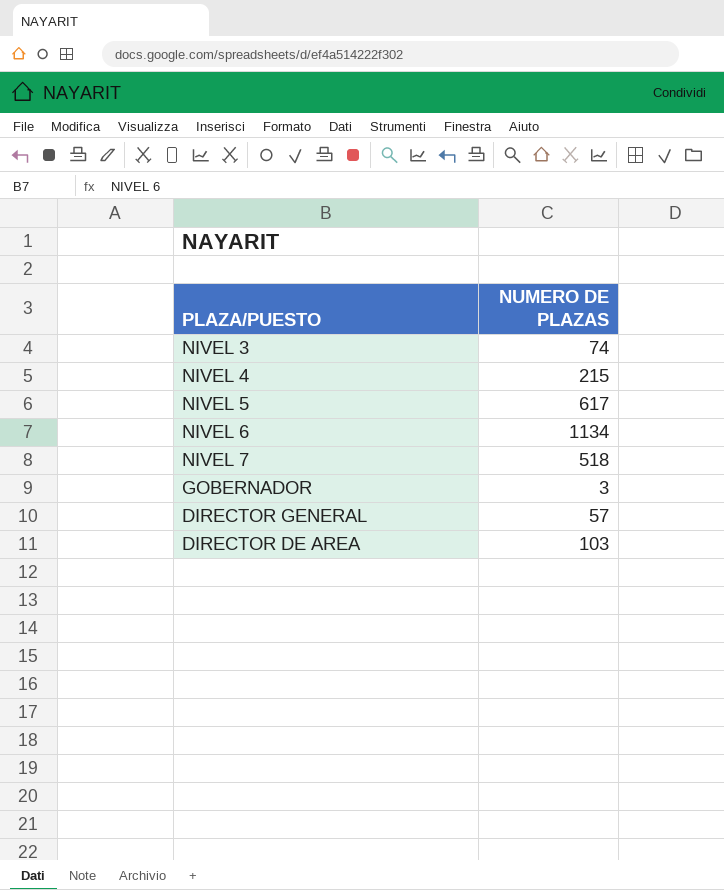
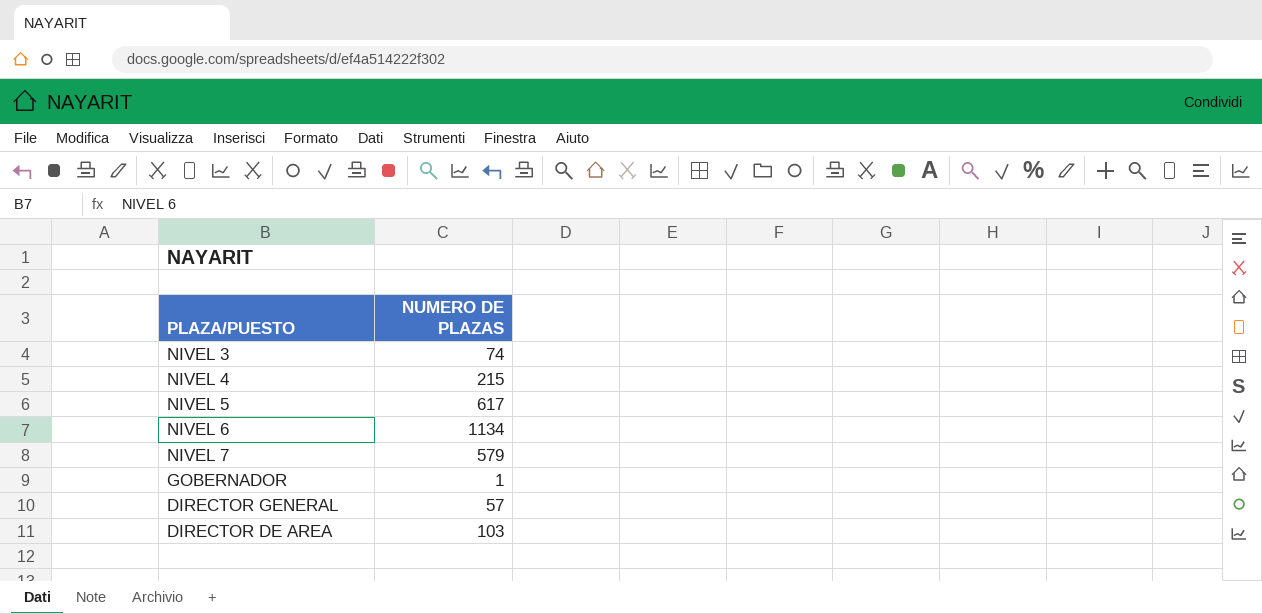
NIVEL 7 | NUMERO DE PLAZAS: 518 -> 579
GOBERNADOR | NUMERO DE PLAZAS: 3 -> 1

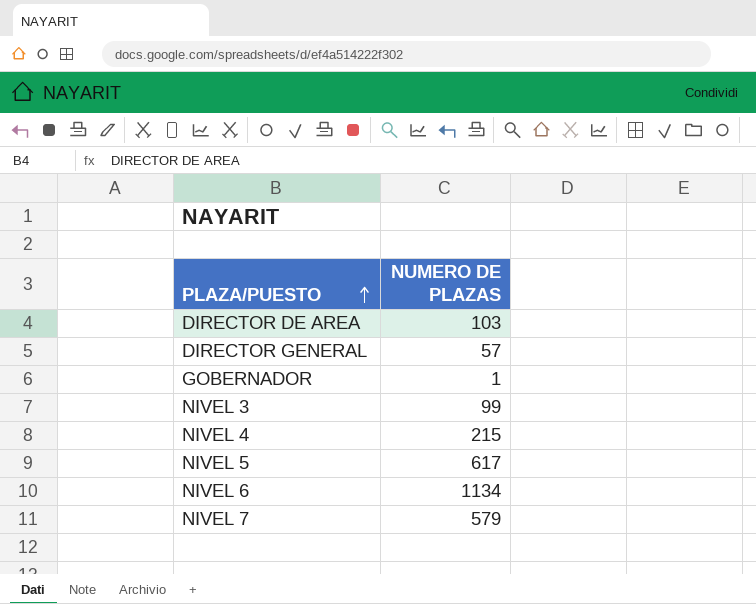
row order: none -> PLAZA/PUESTO ascending
NIVEL 3 | NUMERO DE PLAZAS: 74 -> 99

